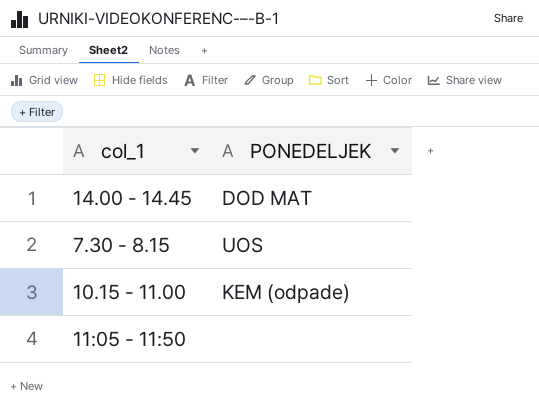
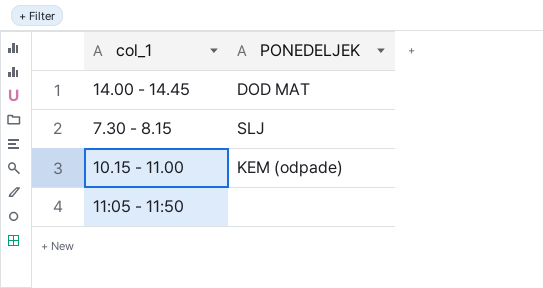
7.30 - 8.15 | PONEDELJEK: UOS -> SLJ

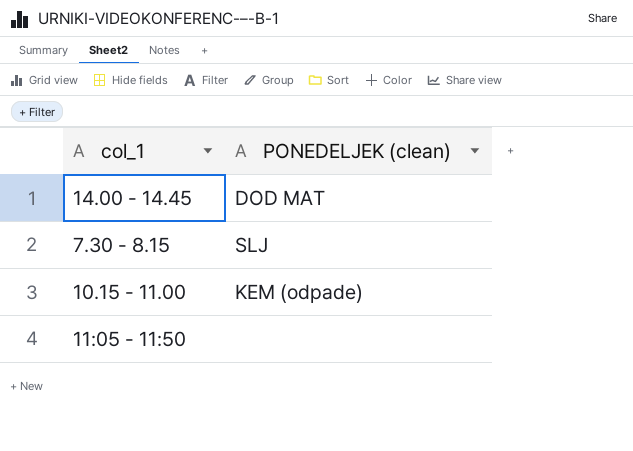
column name: PONEDELJEK -> PONEDELJEK (clean)

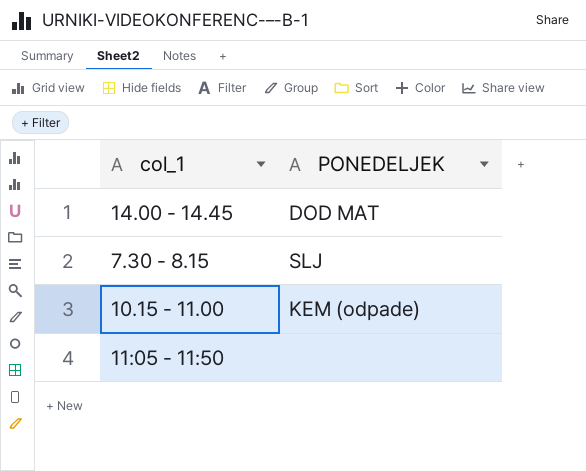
column name: PONEDELJEK (clean) -> PONEDELJEK

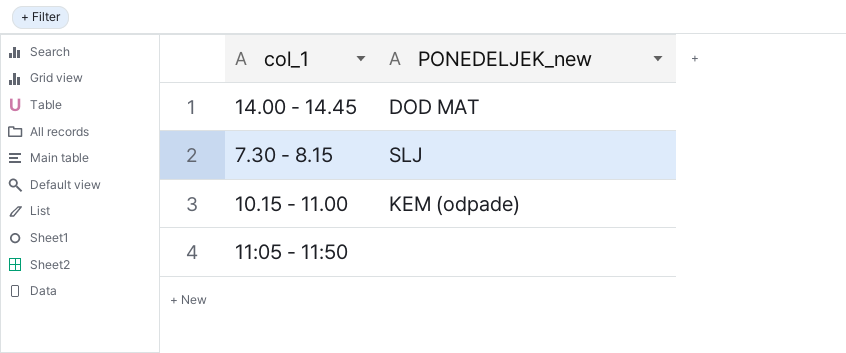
column name: PONEDELJEK -> PONEDELJEK_new

